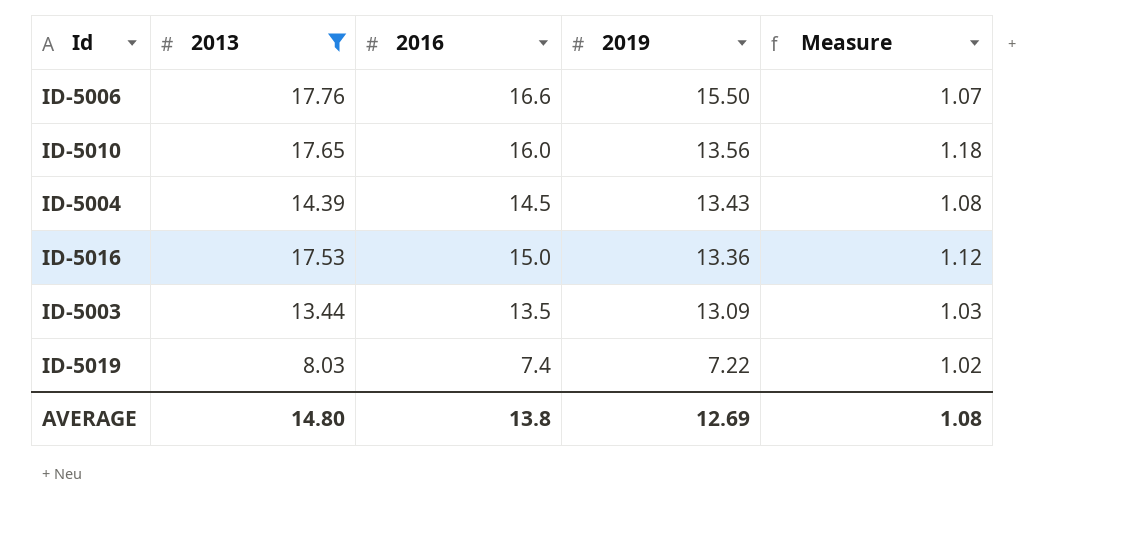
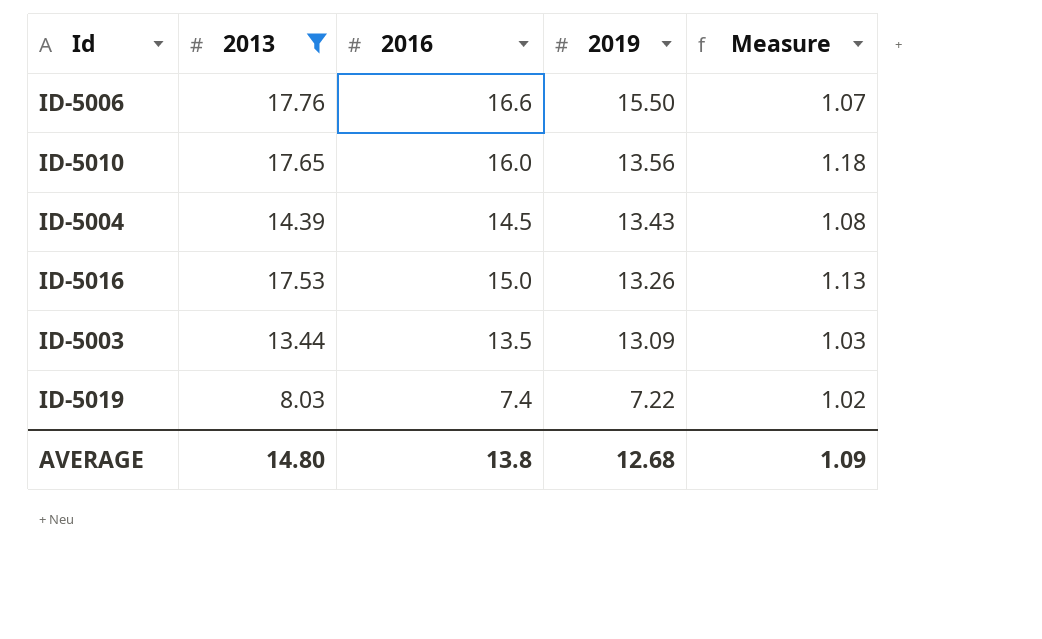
ID-5016 | 2019: 13.36 -> 13.26
ID-5016 | Measure: 1.12 -> 1.13
AVERAGE | 2019: 12.69 -> 12.68
AVERAGE | Measure: 1.08 -> 1.09

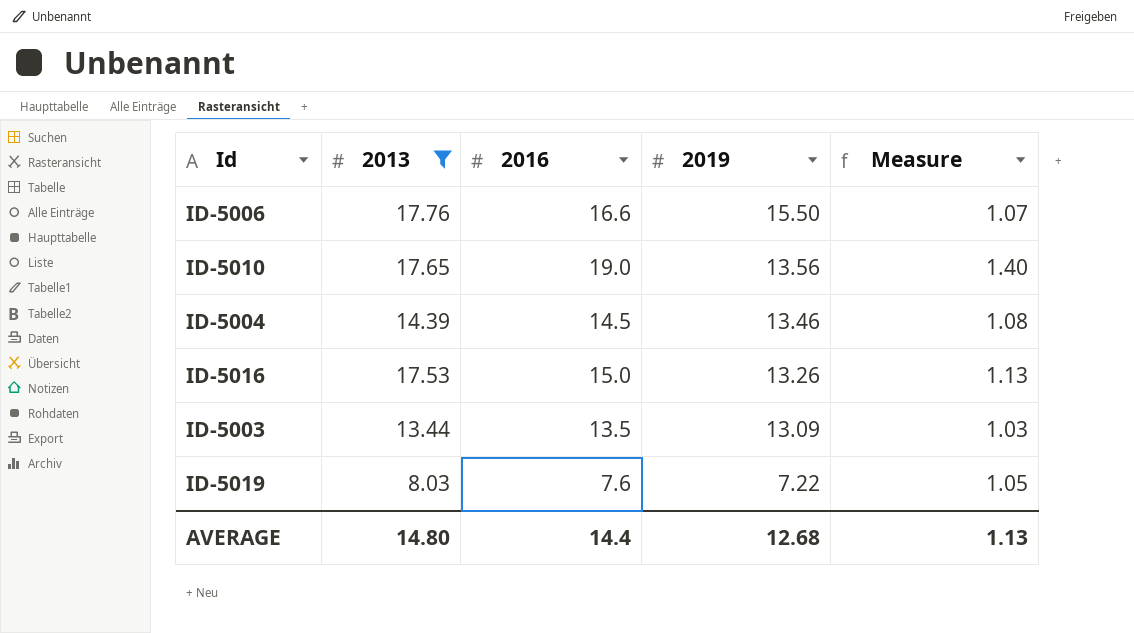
ID-5010 | 2016: 16.0 -> 19.0
ID-5010 | Measure: 1.18 -> 1.40
ID-5004 | 2019: 13.43 -> 13.46
ID-5019 | 2016: 7.4 -> 7.6
ID-5019 | Measure: 1.02 -> 1.05
AVERAGE | 2016: 13.8 -> 14.4
AVERAGE | Measure: 1.09 -> 1.13

